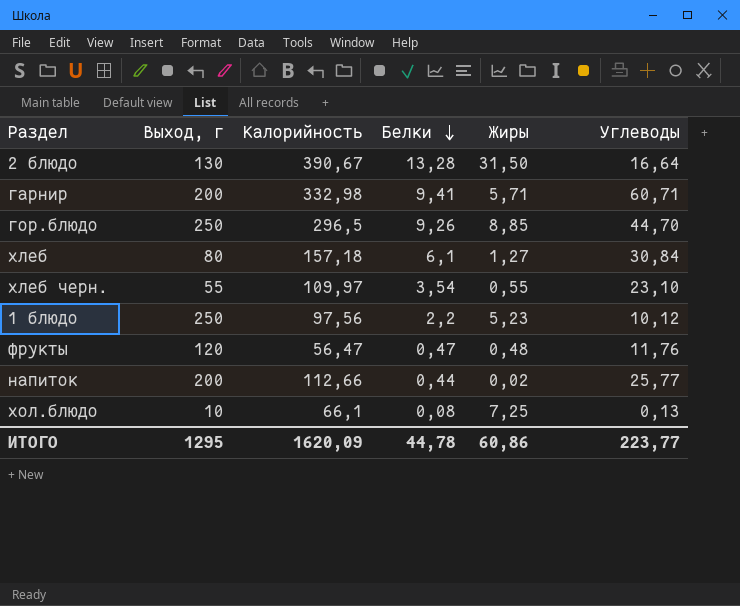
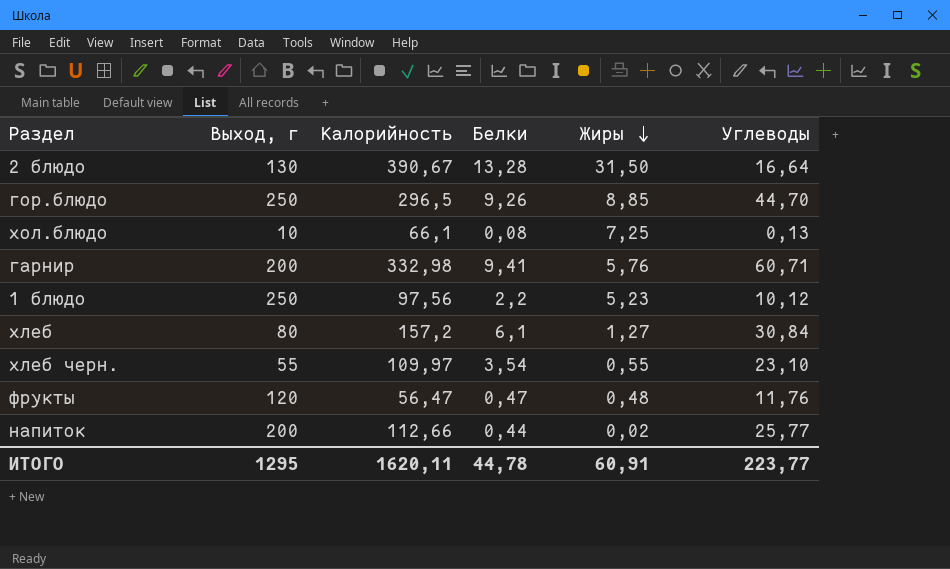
row order: Белки descending -> Жиры descending
гарнир | Жиры: 5,71 -> 5,76
хлеб | Калорийность: 157,18 -> 157,2
ИТОГО | Калорийность: 1620,09 -> 1620,11
ИТОГО | Жиры: 60,86 -> 60,91

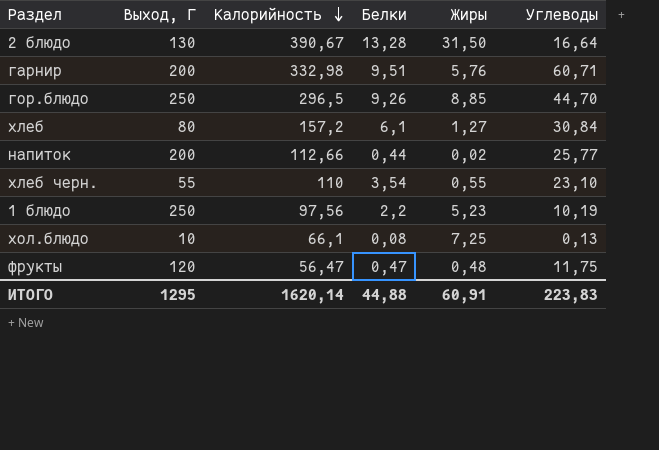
row order: Жиры descending -> Калорийность descending
column name: Выход, г -> Выход, Г
гарнир | Белки: 9,41 -> 9,51
хлеб черн. | Калорийность: 109,97 -> 110
1 блюдо | Углеводы: 10,12 -> 10,19
фрукты | Углеводы: 11,76 -> 11,75
ИТОГО | Калорийность: 1620,11 -> 1620,14
ИТОГО | Белки: 44,78 -> 44,88
ИТОГО | Углеводы: 223,77 -> 223,83

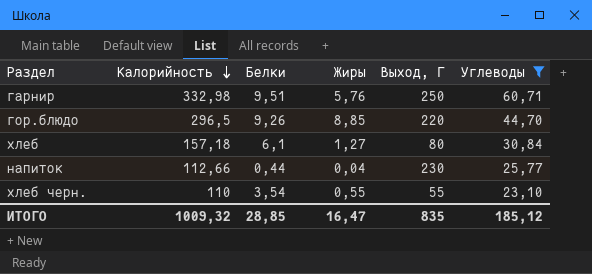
filter: none -> Углеводы >= 23,10
column Выход, Г | position: 2 -> 5
гарнир | Выход, Г: 200 -> 250
гор.блюдо | Выход, Г: 250 -> 220
хлеб | Калорийность: 157,2 -> 157,18
напиток | Жиры: 0,02 -> 0,04
напиток | Выход, Г: 200 -> 230
ИТОГО | Калорийность: 1620,14 -> 1009,32
ИТОГО | Белки: 44,88 -> 28,85
ИТОГО | Жиры: 60,91 -> 16,47
ИТОГО | Выход, Г: 1295 -> 835
ИТОГО | Углеводы: 223,83 -> 185,12

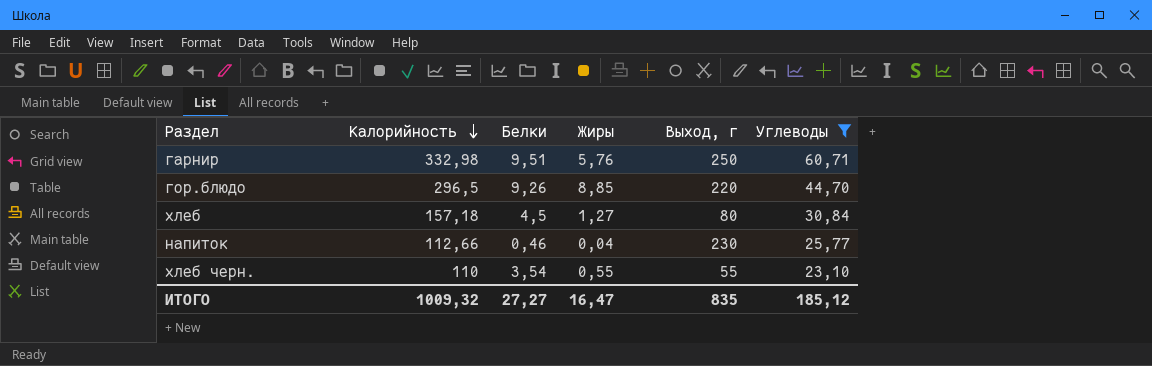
column name: Выход, Г -> Выход, г
хлеб | Белки: 6,1 -> 4,5
напиток | Белки: 0,44 -> 0,46
ИТОГО | Белки: 28,85 -> 27,27

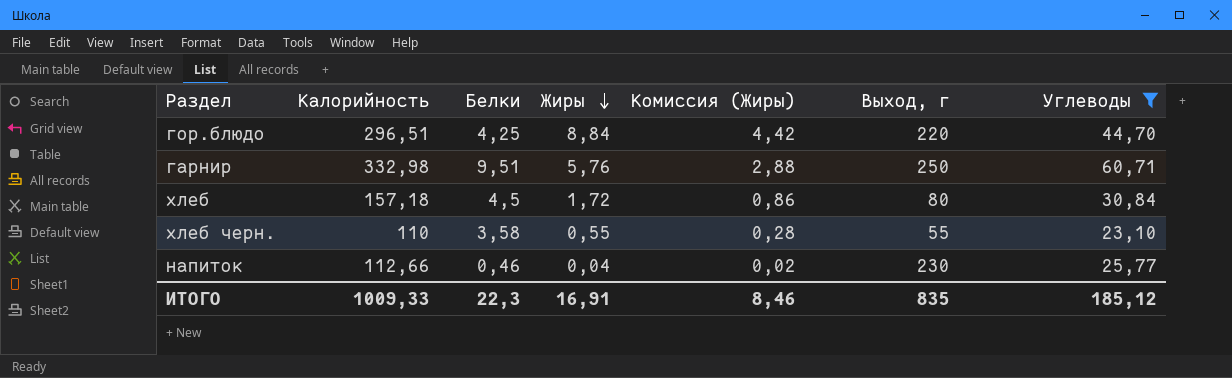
row order: Калорийность descending -> Жиры descending
column Комиссия (Жиры) | formula: none -> [Жиры] * 0,5
гор.блюдо | Калорийность: 296,5 -> 296,51
гор.блюдо | Белки: 9,26 -> 4,25
гор.блюдо | Жиры: 8,85 -> 8,84
хлеб | Жиры: 1,27 -> 1,72
хлеб черн. | Белки: 3,54 -> 3,58
ИТОГО | Калорийность: 1009,32 -> 1009,33
ИТОГО | Белки: 27,27 -> 22,3
ИТОГО | Жиры: 16,47 -> 16,91

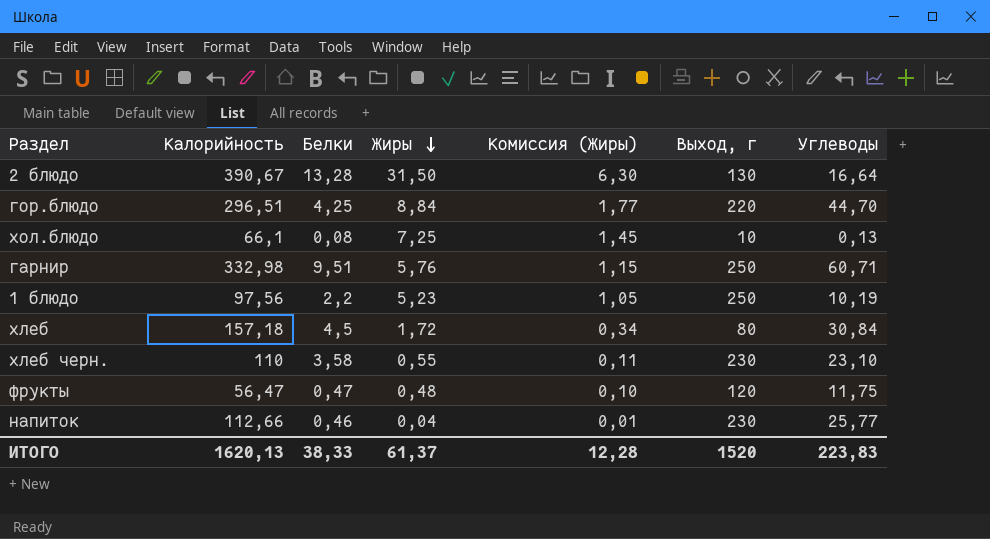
filter: Углеводы >= 23,10 -> none
column Комиссия (Жиры) | formula: [Жиры] * 0,5 -> [Жиры] * 0,2
хлеб черн. | Выход, г: 55 -> 230
ИТОГО | Калорийность: 1009,33 -> 1620,13
ИТОГО | Белки: 22,3 -> 38,33
ИТОГО | Жиры: 16,91 -> 61,37
ИТОГО | Комиссия (Жиры): 8,46 -> 12,28
ИТОГО | Выход, г: 835 -> 1520
ИТОГО | Углеводы: 185,12 -> 223,83

